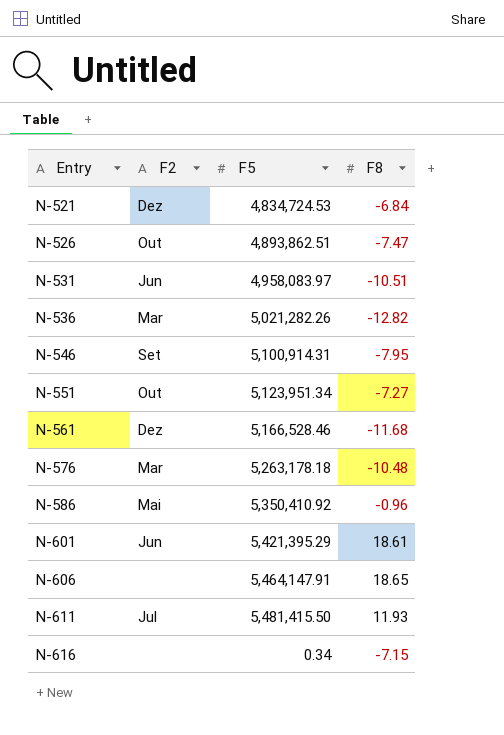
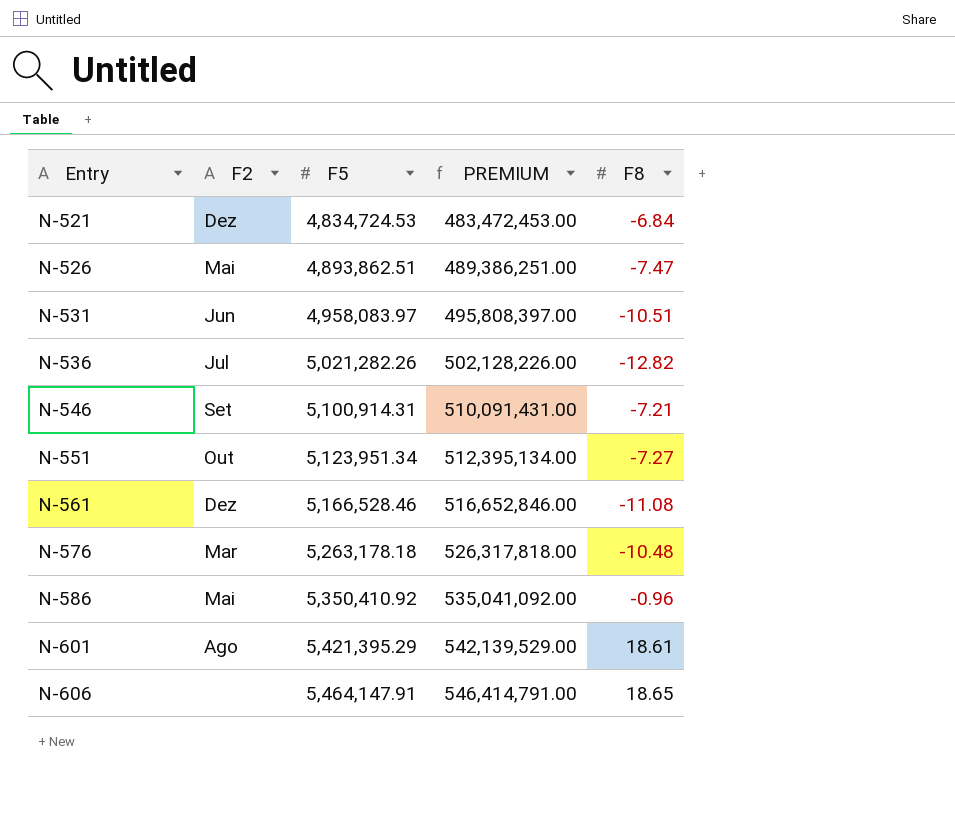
column PREMIUM | formula: none -> [F5] * 100
row N-611: Jul | 5,481,415.50 | 11.93 -> none
row N-616: none | 0.34 | -7.15 -> none
N-526 | F2: Out -> Mai
N-536 | F2: Mar -> Jul
N-546 | F8: -7.95 -> -7.21
N-561 | F8: -11.68 -> -11.08
N-601 | F2: Jun -> Ago

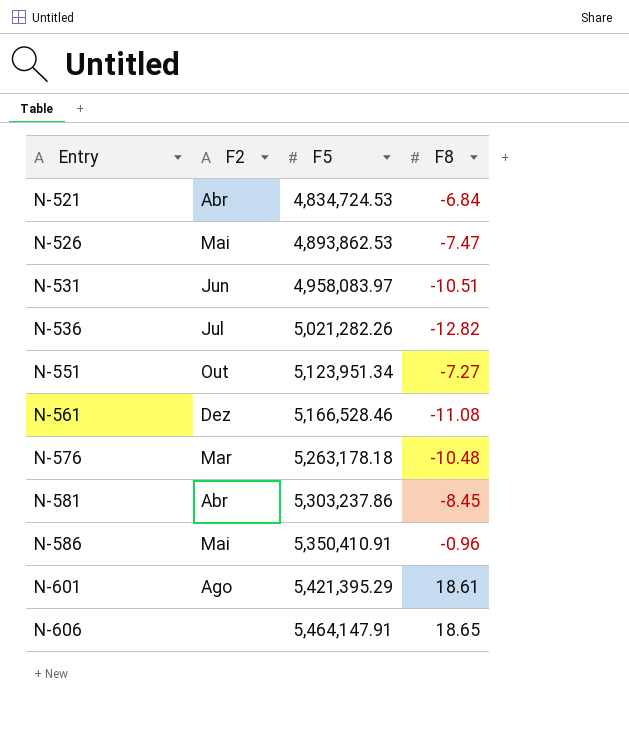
column PREMIUM | formula: [F5] * 100 -> none
row N-546: Set | 5,100,914.31 | 510,091,431.00 | -7.21 -> none
N-521 | F2: Dez -> Abr
N-526 | F5: 4,893,862.51 -> 4,893,862.53
row N-581: none -> Abr | 5,303,237.86 | -8.45
N-586 | F5: 5,350,410.92 -> 5,350,410.91

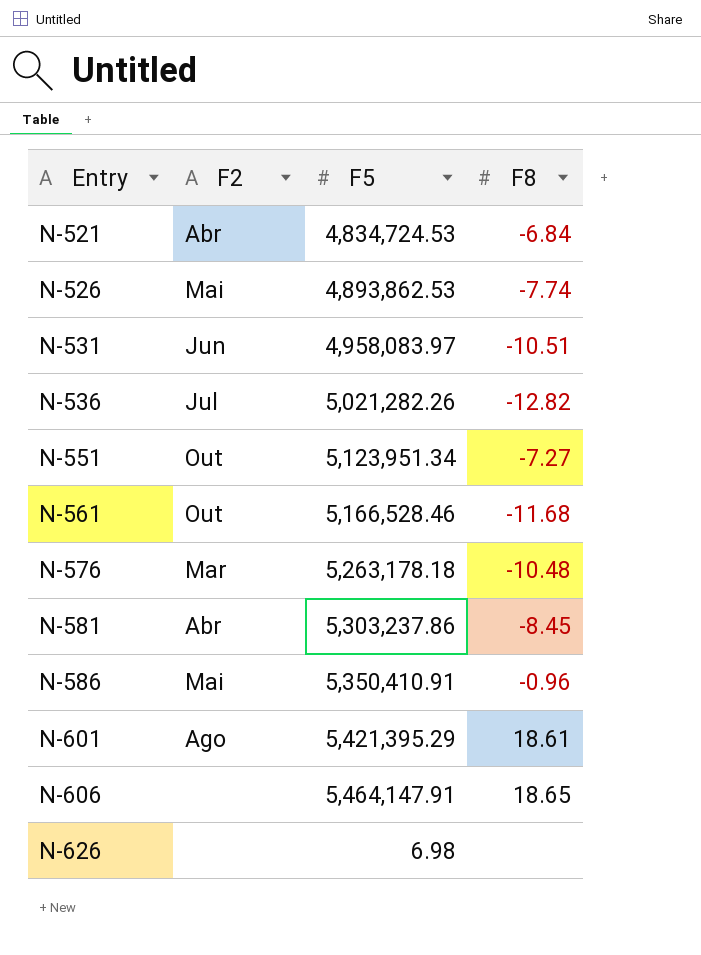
N-526 | F8: -7.47 -> -7.74
N-561 | F2: Dez -> Out
N-561 | F8: -11.08 -> -11.68
row N-626: none -> none | 6.98 | none

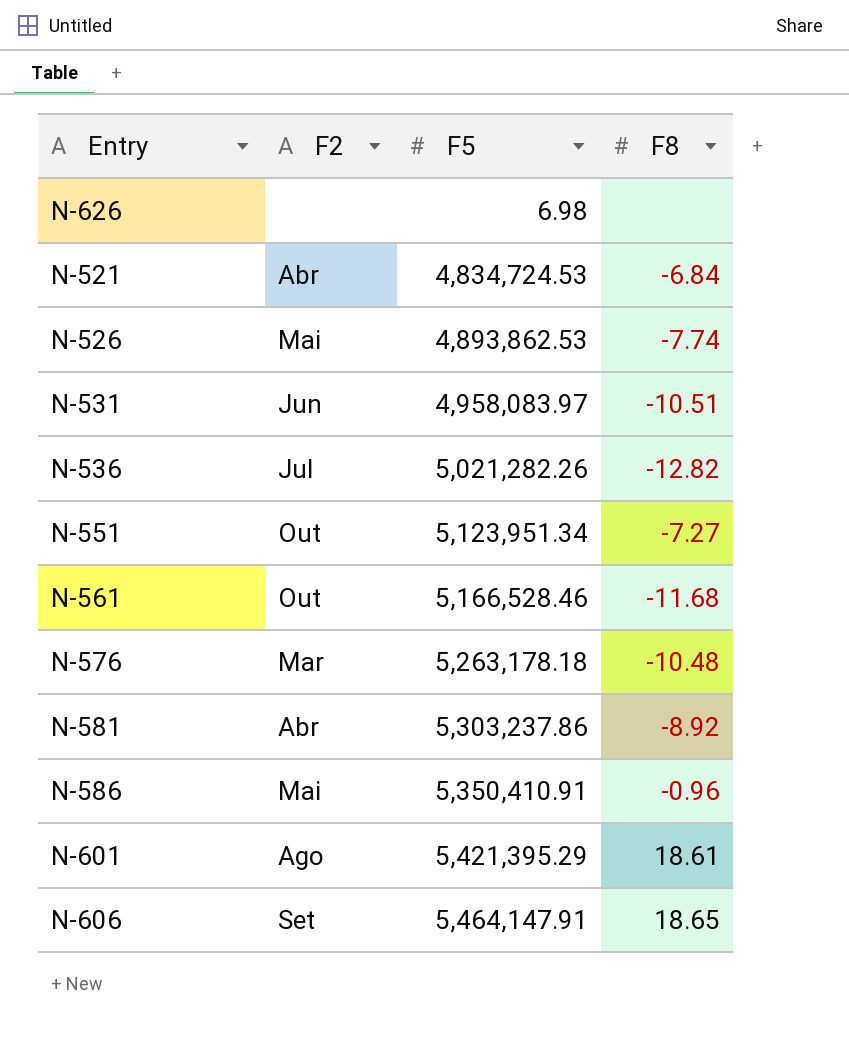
row order: Entry ascending -> F5 ascending
N-581 | F8: -8.45 -> -8.92
N-606 | F2: none -> Set

